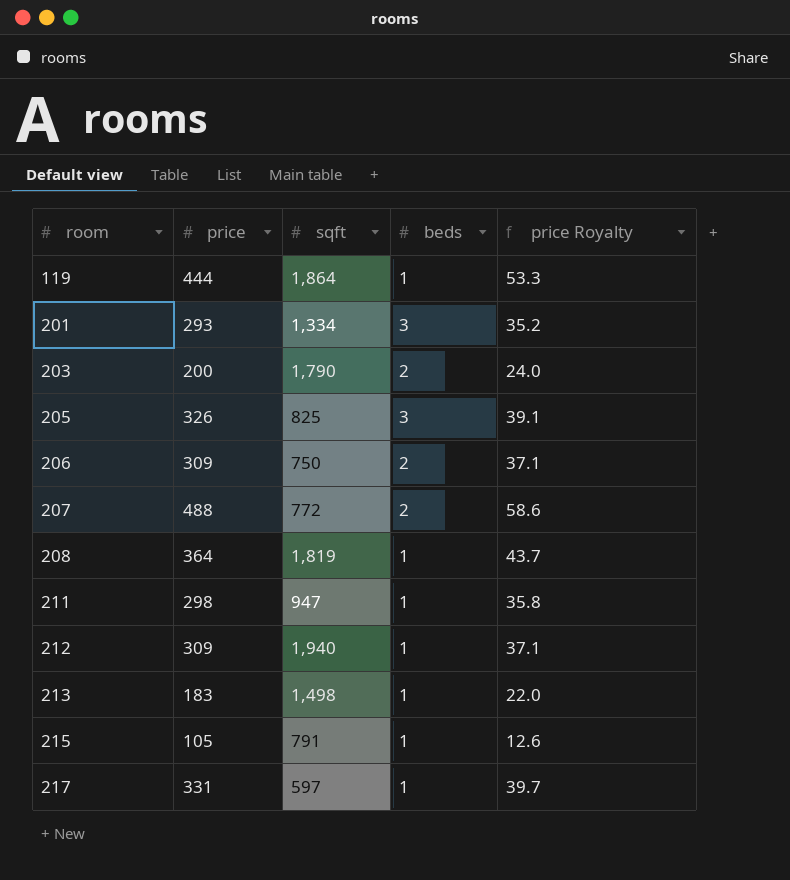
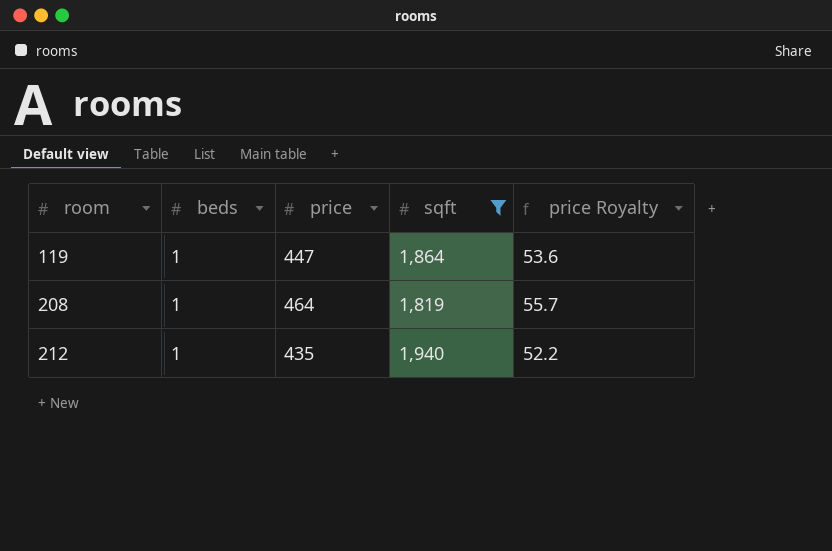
filter: none -> sqft >= 1,819
column beds | position: 4 -> 2
119 | price: 444 -> 447
119 | price Royalty: 53.3 -> 53.6
208 | price: 364 -> 464
208 | price Royalty: 43.7 -> 55.7
212 | price: 309 -> 435
212 | price Royalty: 37.1 -> 52.2

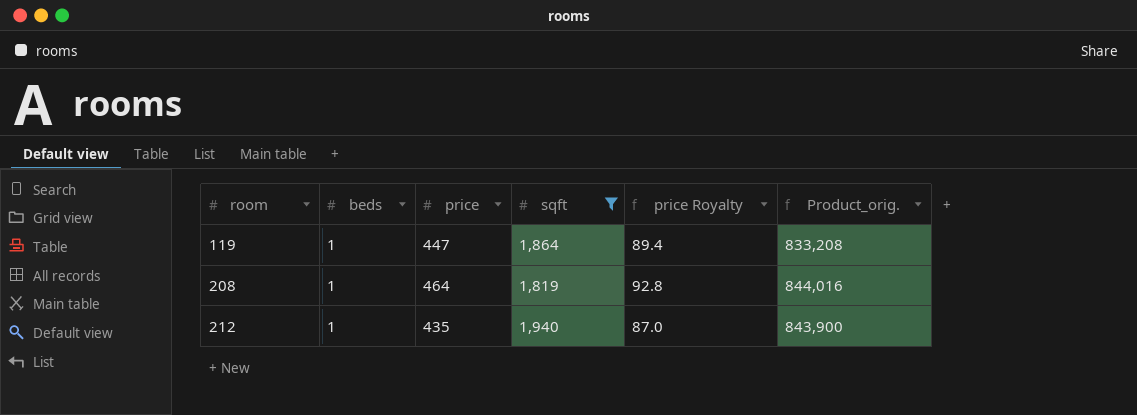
column price Royalty | formula: [price] * 0.12 -> [price] * 0.2
column Product_orig. | formula: none -> [price] * [sqft]

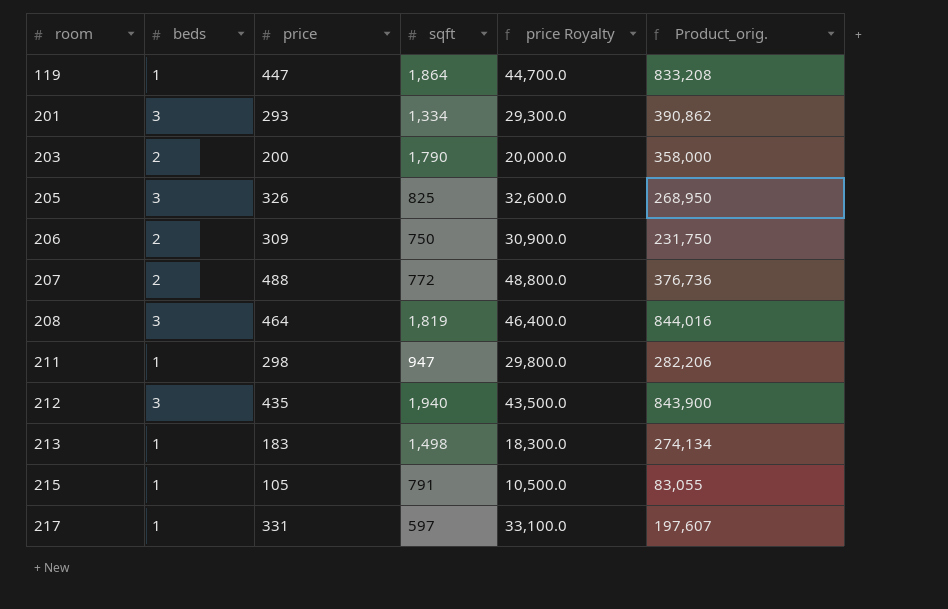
filter: sqft >= 1,819 -> none
column price Royalty | formula: [price] * 0.2 -> [price] * 100
208 | beds: 1 -> 3
212 | beds: 1 -> 3

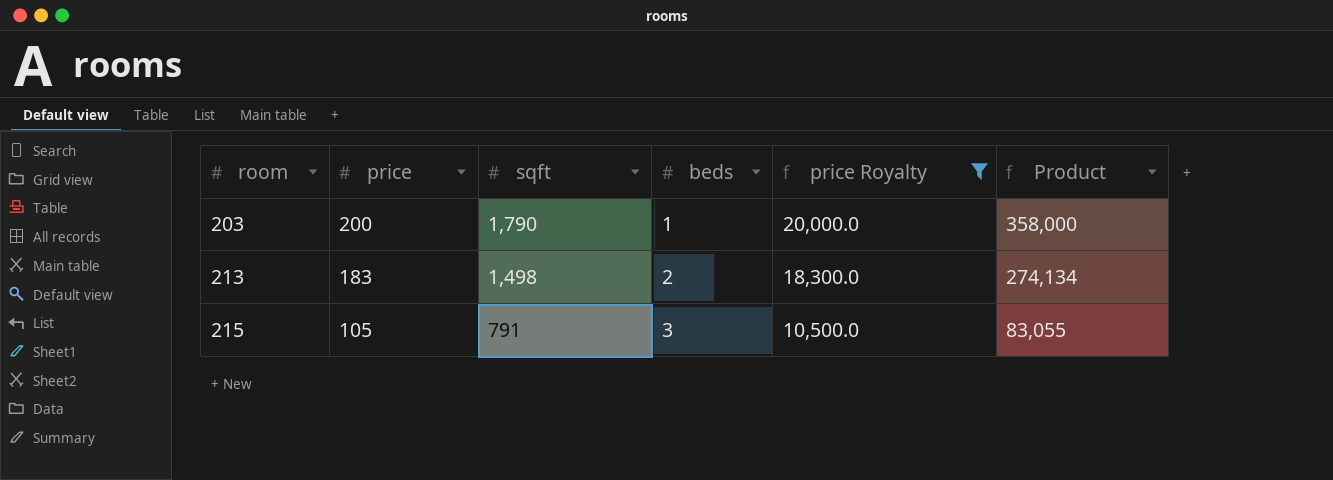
filter: none -> price Royalty <= 20,000.0
column beds | position: 2 -> 4
column name: Product_orig. -> Product
203 | beds: 2 -> 1
213 | beds: 1 -> 2
215 | beds: 1 -> 3

